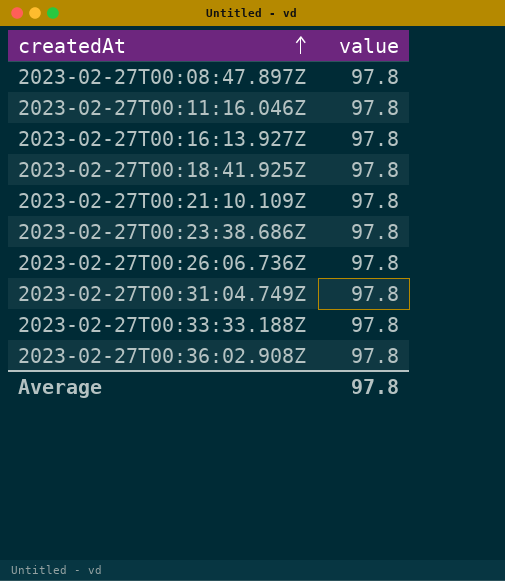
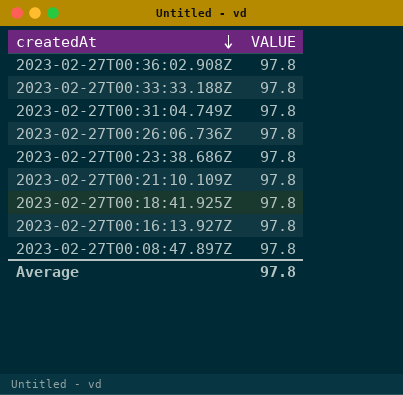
row order: createdAt ascending -> createdAt descending
column name: value -> VALUE
row 2023-02-27T00:11:16.046Z: 97.8 -> none

